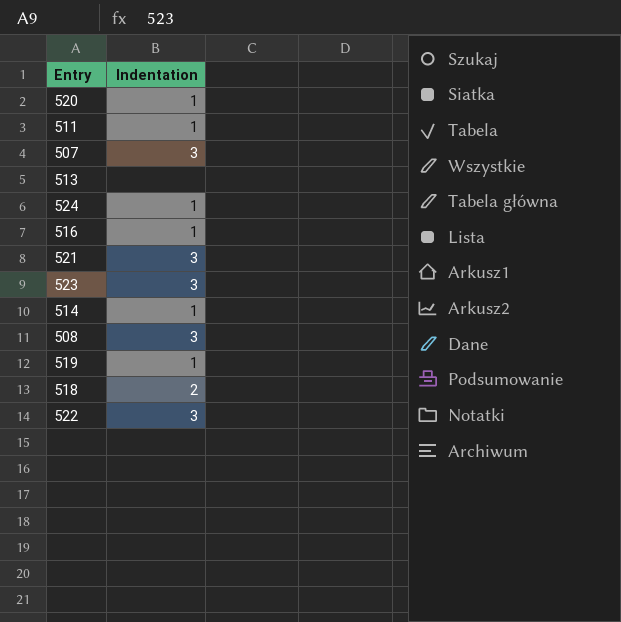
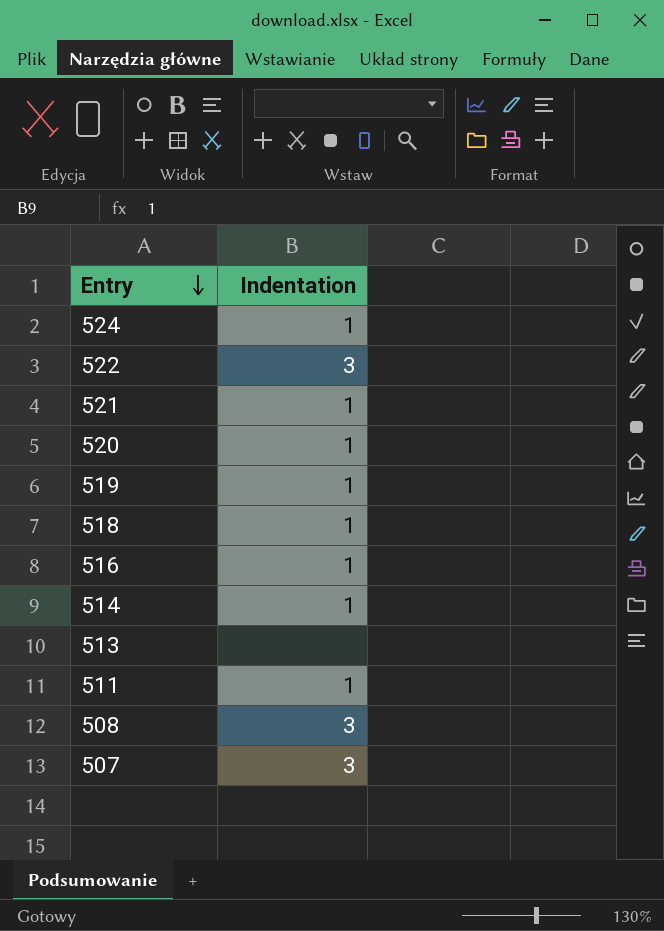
row order: none -> Entry descending
row 523: 3 -> none
521 | Indentation: 3 -> 1
518 | Indentation: 2 -> 1

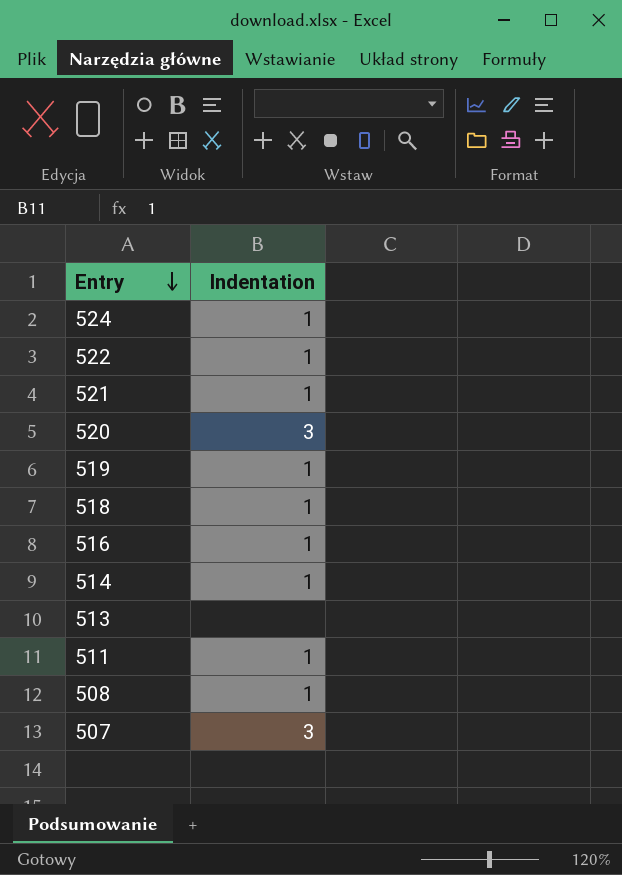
522 | Indentation: 3 -> 1
520 | Indentation: 1 -> 3
508 | Indentation: 3 -> 1

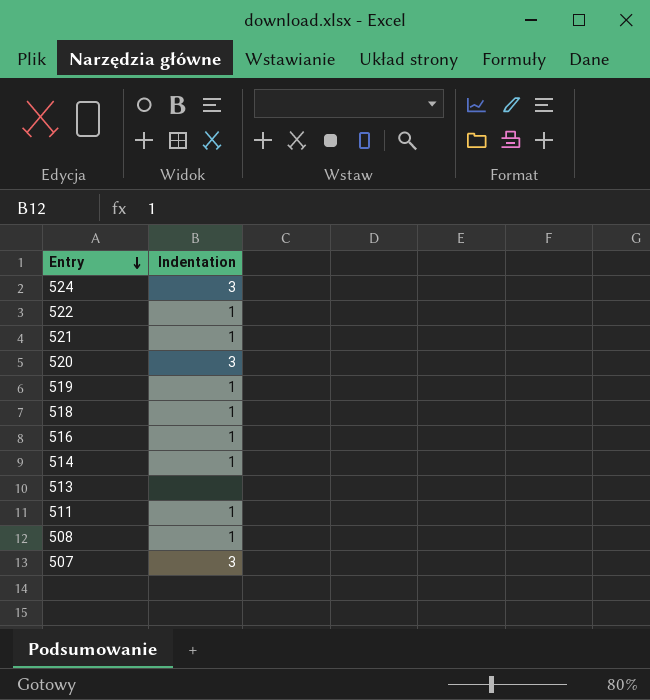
524 | Indentation: 1 -> 3

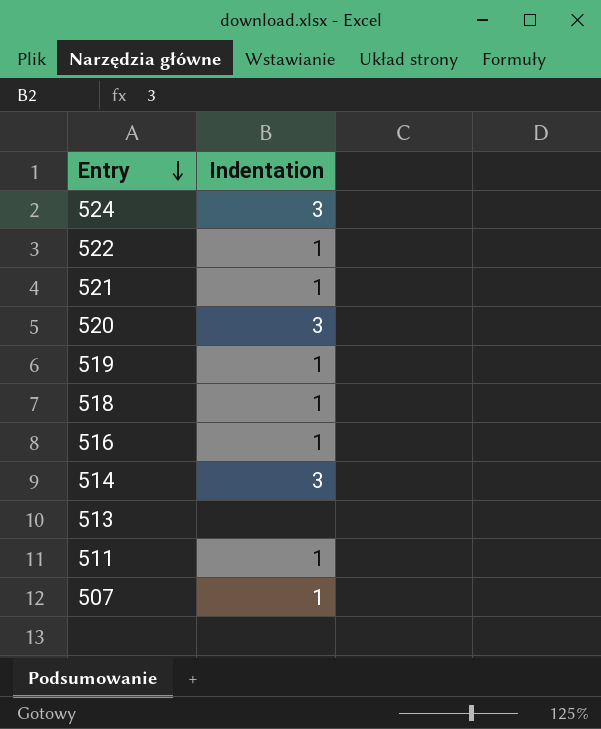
row 508: 1 -> none
514 | Indentation: 1 -> 3
507 | Indentation: 3 -> 1

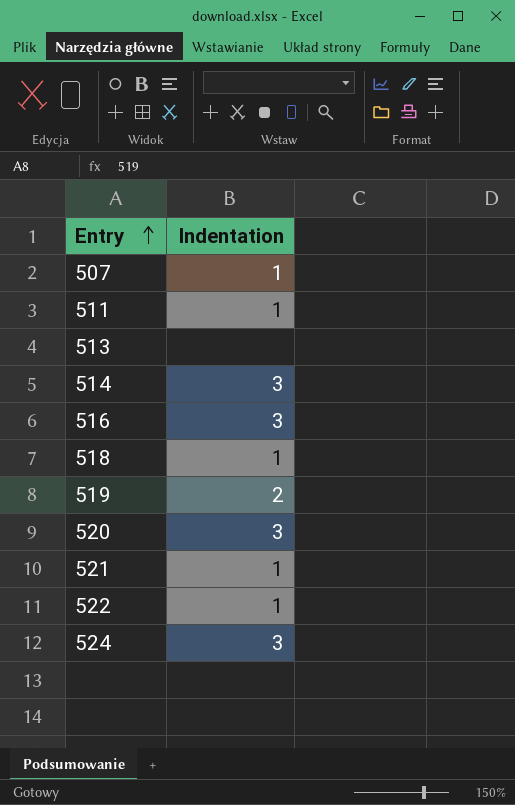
row order: Entry descending -> Entry ascending
516 | Indentation: 1 -> 3
519 | Indentation: 1 -> 2

